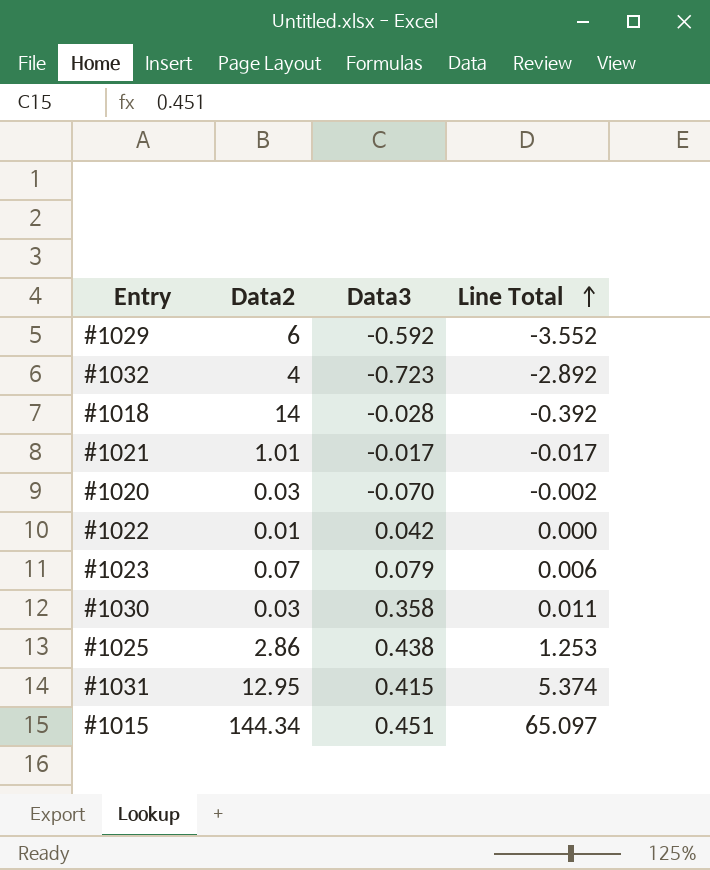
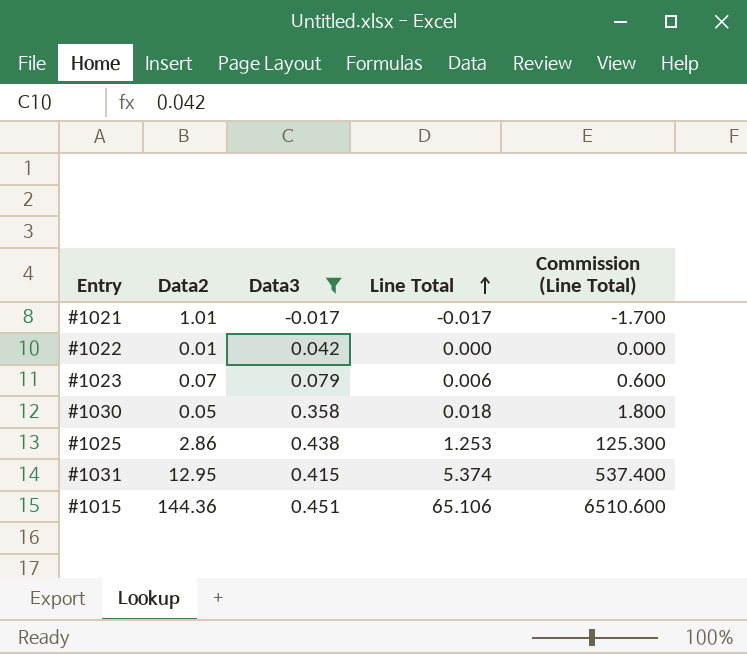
filter: none -> Data3 >= -0.017
column Commission (Line Total) | formula: none -> [Line Total] * 100
#1030 | Data2: 0.03 -> 0.05
#1030 | Line Total: 0.011 -> 0.018
#1015 | Data2: 144.34 -> 144.36
#1015 | Line Total: 65.097 -> 65.106

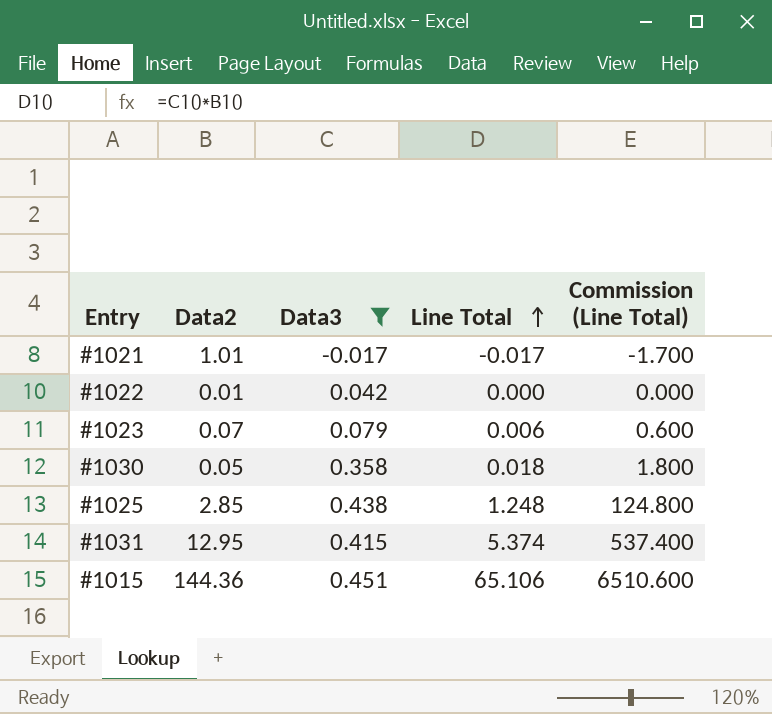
#1025 | Data2: 2.86 -> 2.85
#1025 | Line Total: 1.253 -> 1.248
#1025 | Commission (Line Total): 125.300 -> 124.800

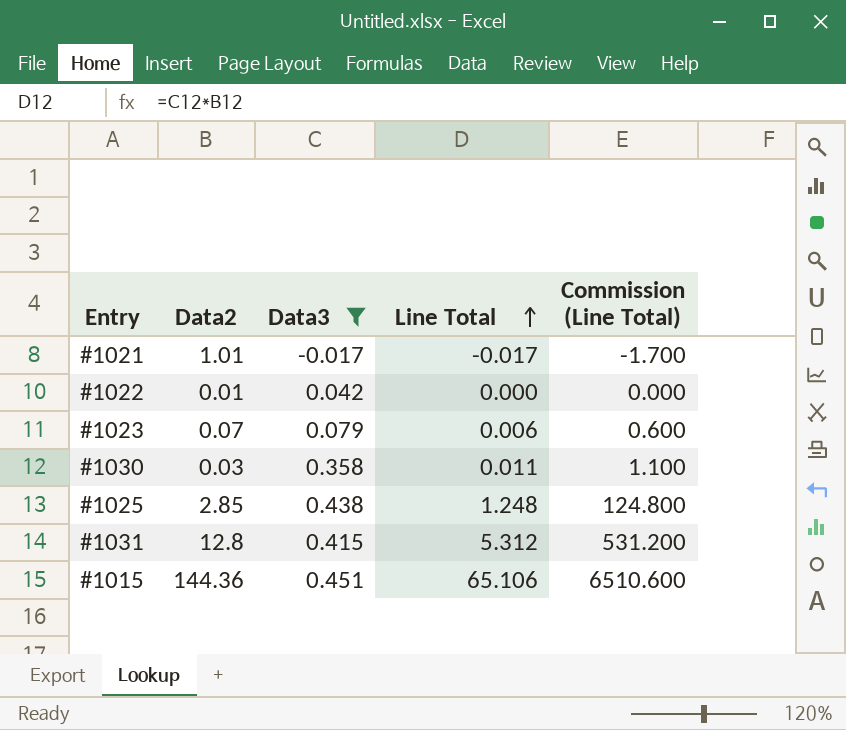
#1030 | Data2: 0.05 -> 0.03
#1030 | Line Total: 0.018 -> 0.011
#1030 | Commission (Line Total): 1.800 -> 1.100
#1031 | Data2: 12.95 -> 12.8
#1031 | Line Total: 5.374 -> 5.312
#1031 | Commission (Line Total): 537.400 -> 531.200

